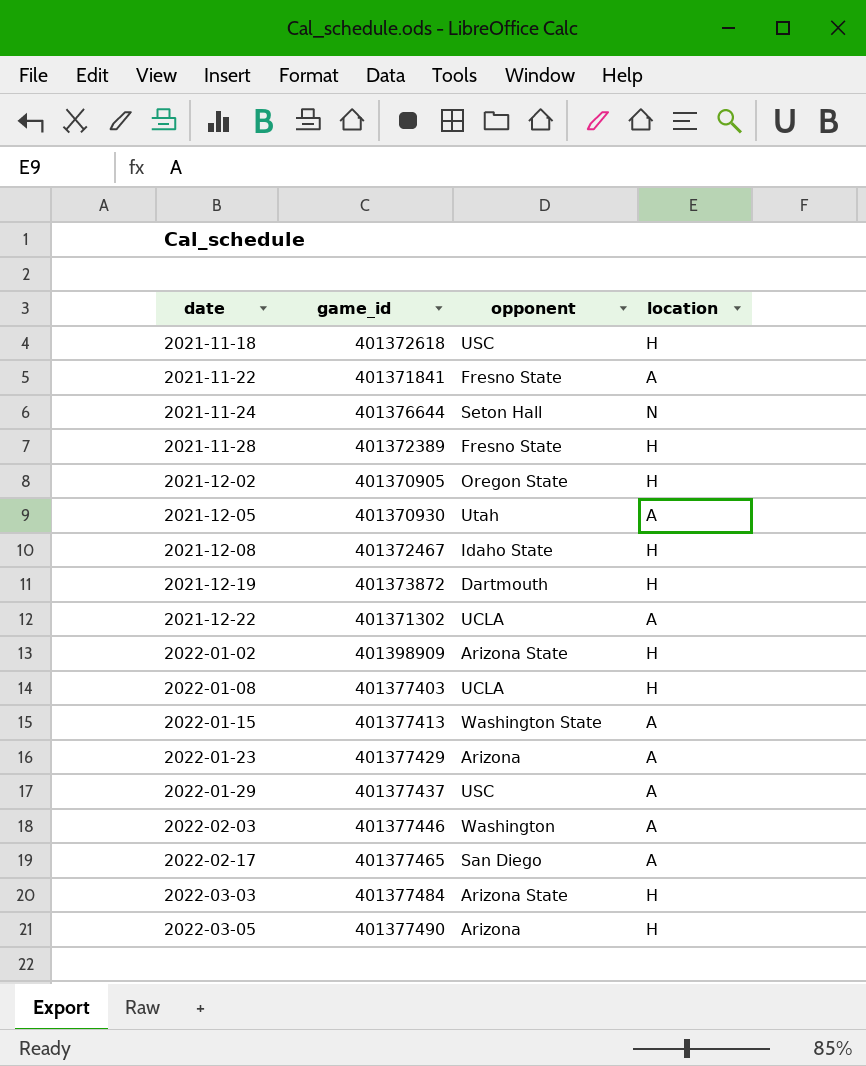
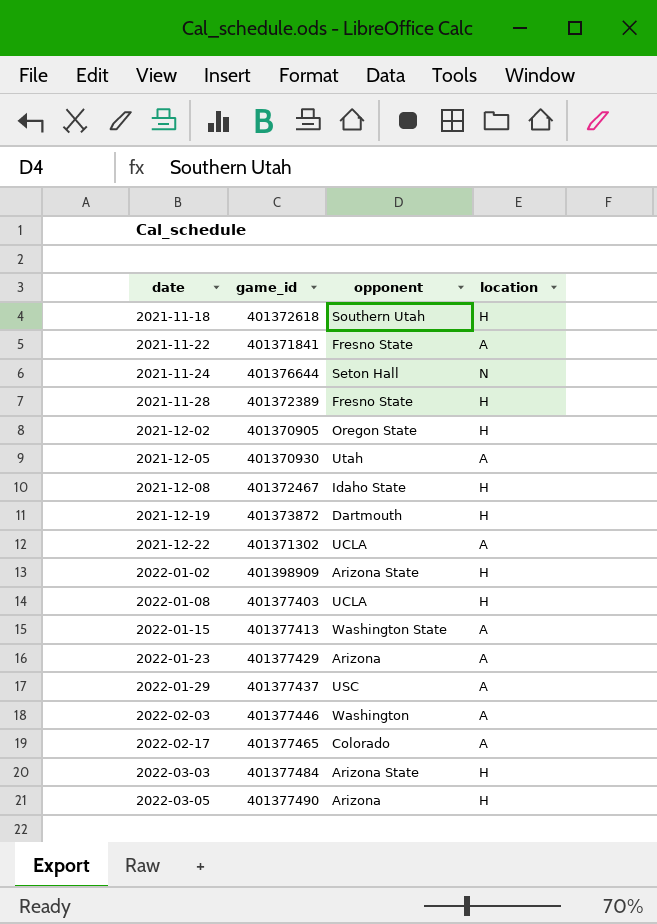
2021-11-18 | opponent: USC -> Southern Utah
2022-02-17 | opponent: San Diego -> Colorado

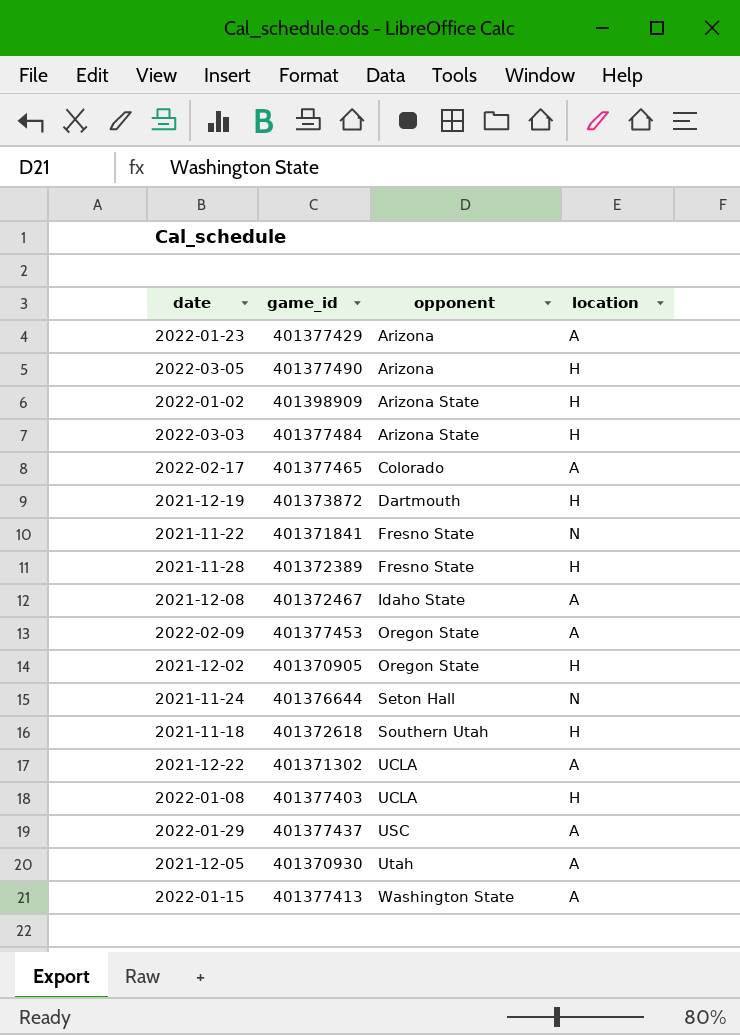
row order: date ascending -> opponent ascending
row 2022-02-03: 401377446 | Washington | A -> none
2021-11-22 | location: A -> N
2021-12-08 | location: H -> A
row 2022-02-09: none -> 401377453 | Oregon State | A

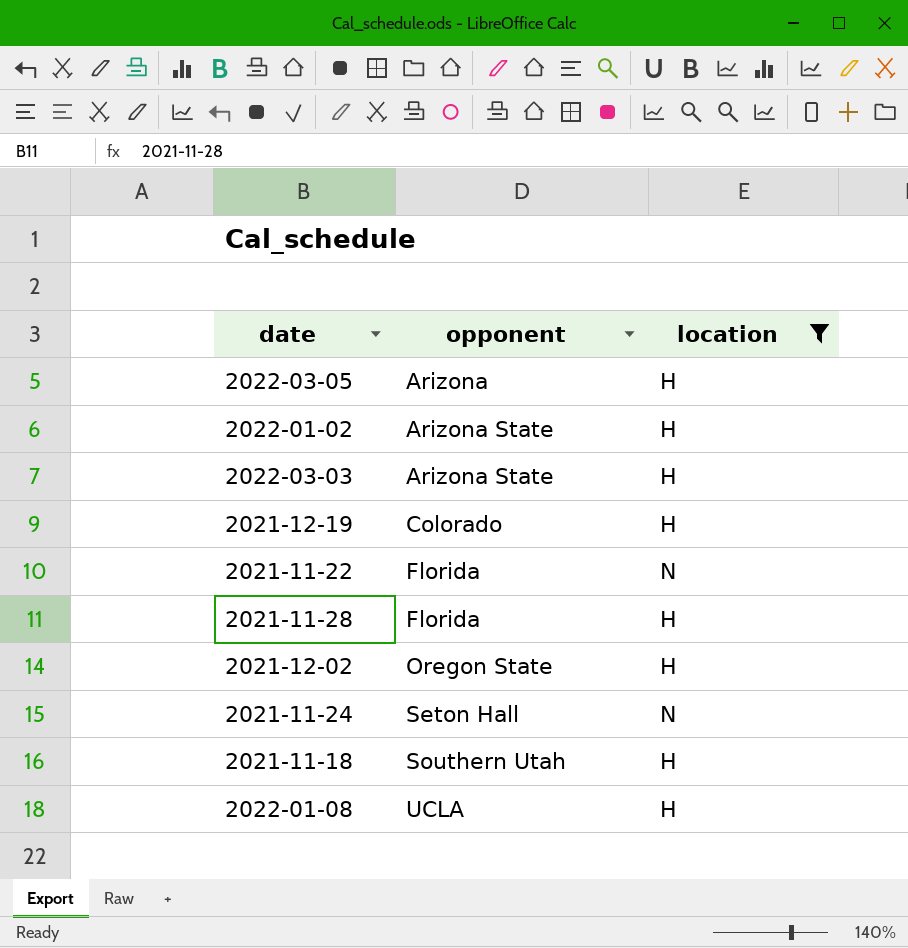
filter: none -> location != A
column game_id | position: 2 -> none
2021-12-19 | opponent: Dartmouth -> Colorado
2021-11-22 | opponent: Fresno State -> Florida
2021-11-28 | opponent: Fresno State -> Florida

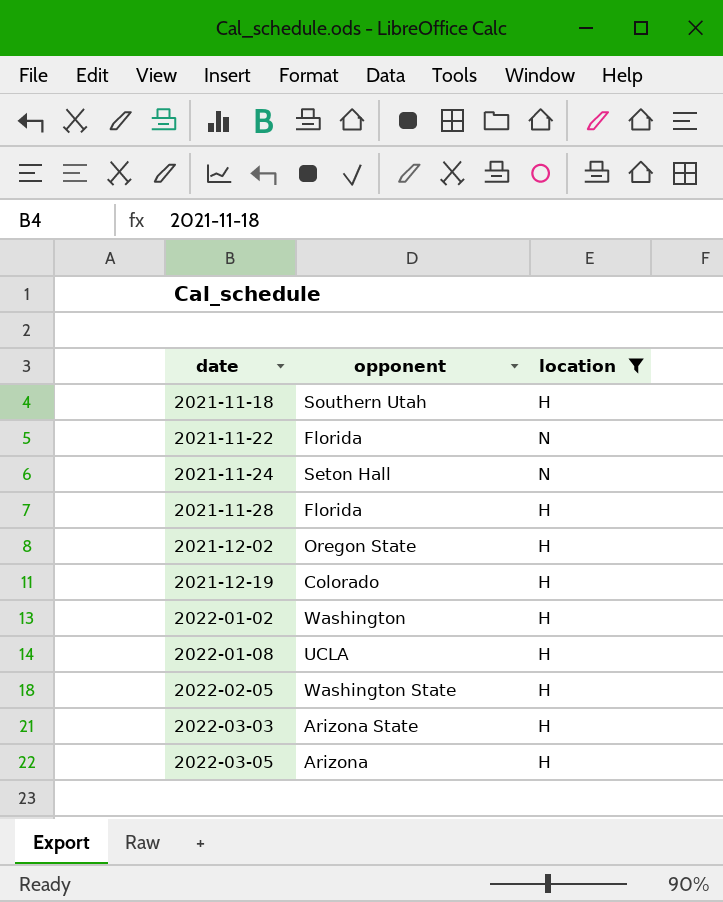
row order: opponent ascending -> date ascending
2022-01-02 | opponent: Arizona State -> Washington
row 2022-02-05: none -> Washington State | H

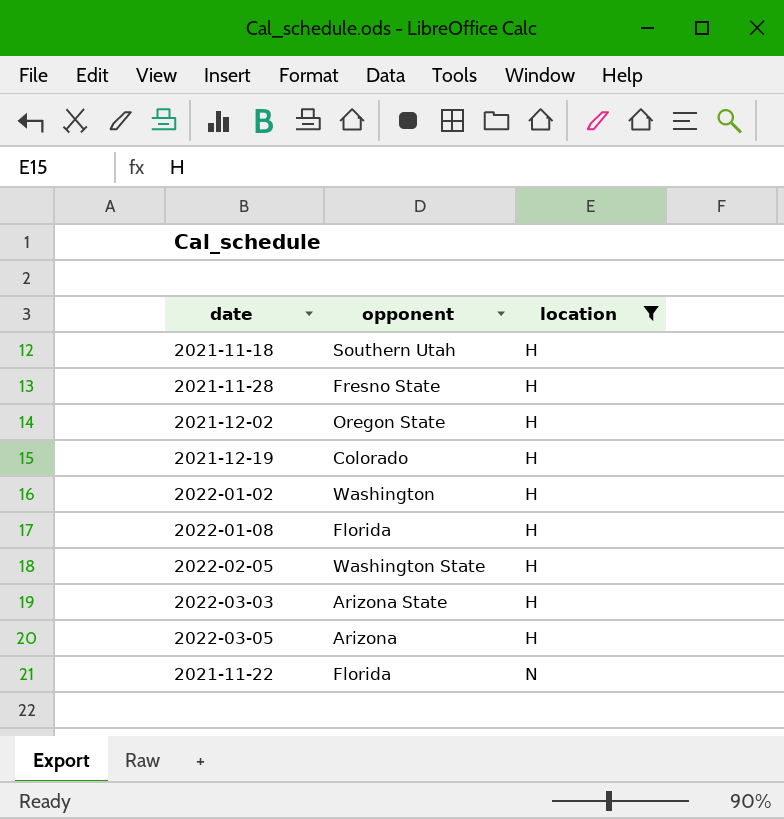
row order: date ascending -> location ascending
row 2021-11-24: Seton Hall | N -> none
2021-11-28 | opponent: Florida -> Fresno State
2022-01-08 | opponent: UCLA -> Florida

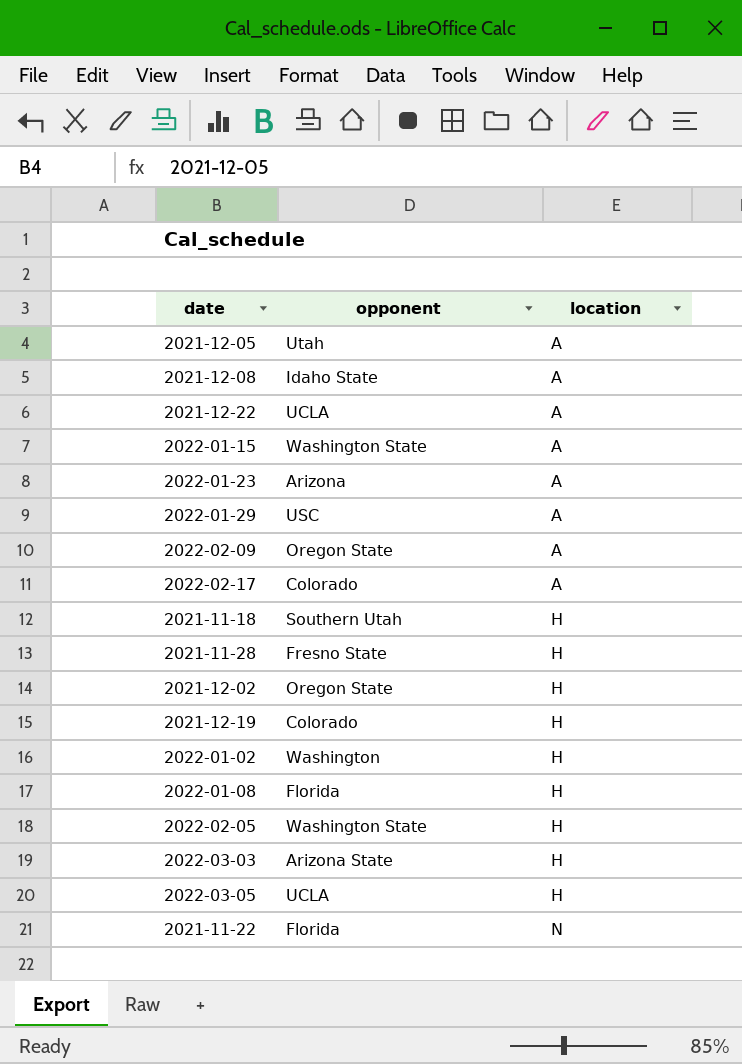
filter: location != A -> none
2022-03-05 | opponent: Arizona -> UCLA

